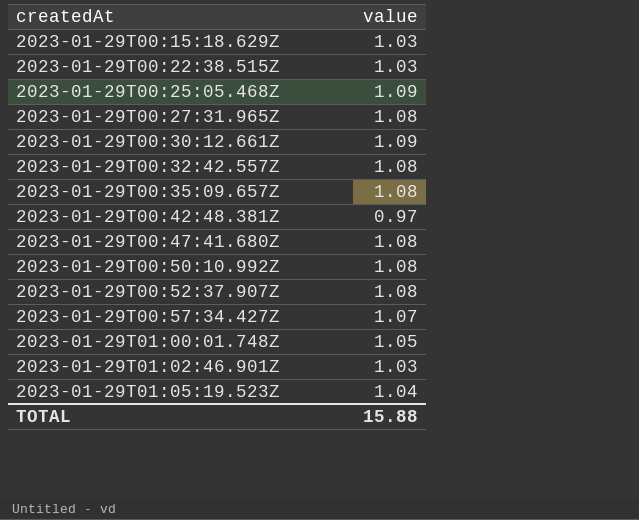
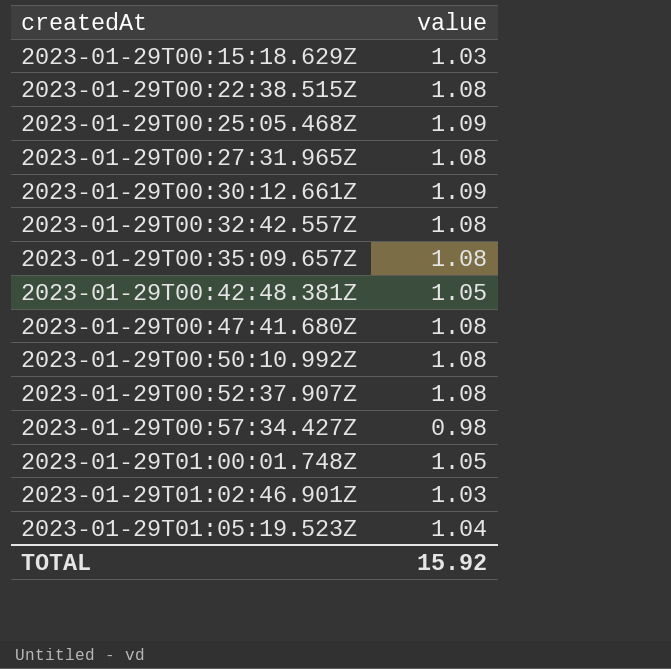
2023-01-29T00:22:38.515Z | value: 1.03 -> 1.08
2023-01-29T00:42:48.381Z | value: 0.97 -> 1.05
2023-01-29T00:57:34.427Z | value: 1.07 -> 0.98
TOTAL | value: 15.88 -> 15.92

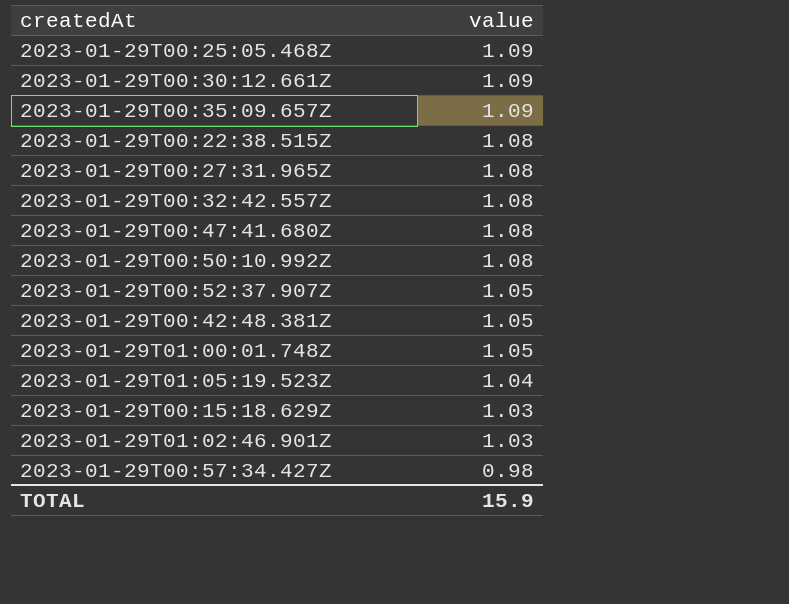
row order: createdAt ascending -> value descending
2023-01-29T00:35:09.657Z | value: 1.08 -> 1.09
2023-01-29T00:52:37.907Z | value: 1.08 -> 1.05
TOTAL | value: 15.92 -> 15.9

